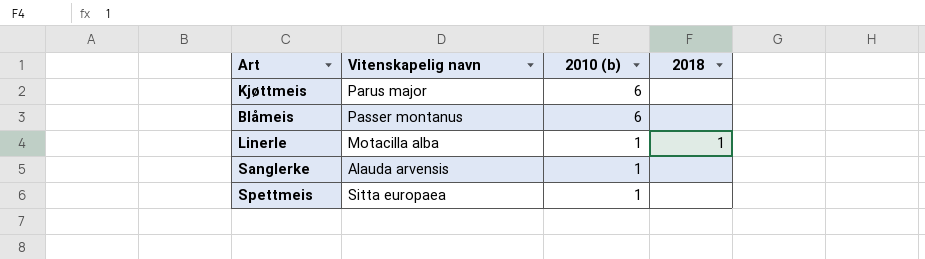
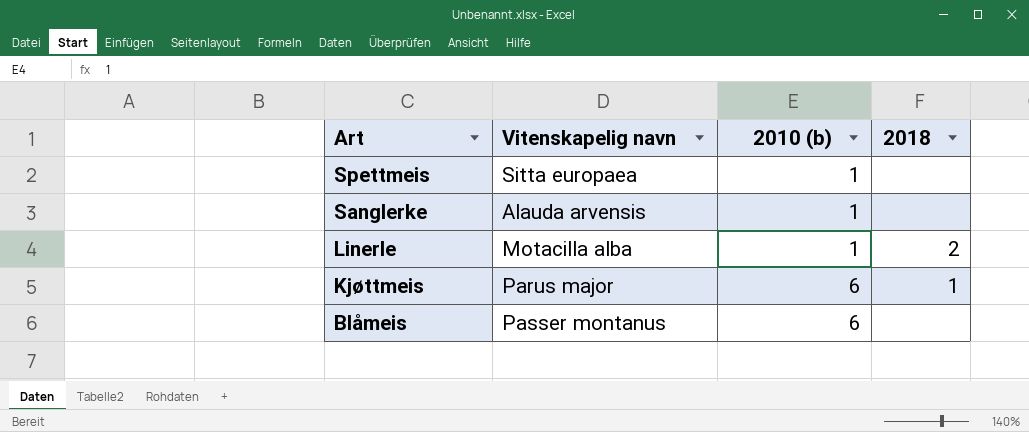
row order: 2010 (b) descending -> Art descending
Linerle | 2018: 1 -> 2
Kjøttmeis | 2018: none -> 1

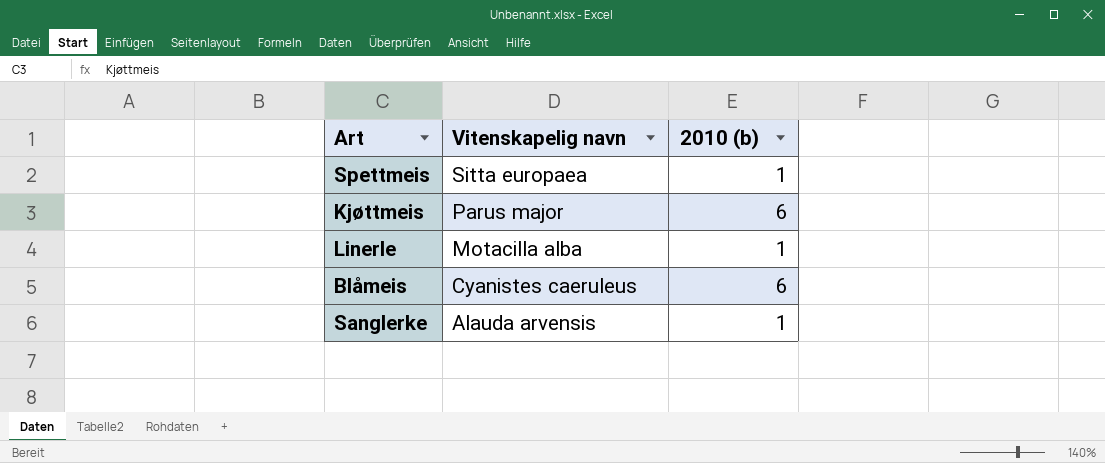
row order: Art descending -> Vitenskapelig navn descending
column 2018 | position: 4 -> none
Blåmeis | Vitenskapelig navn: Passer montanus -> Cyanistes caeruleus

